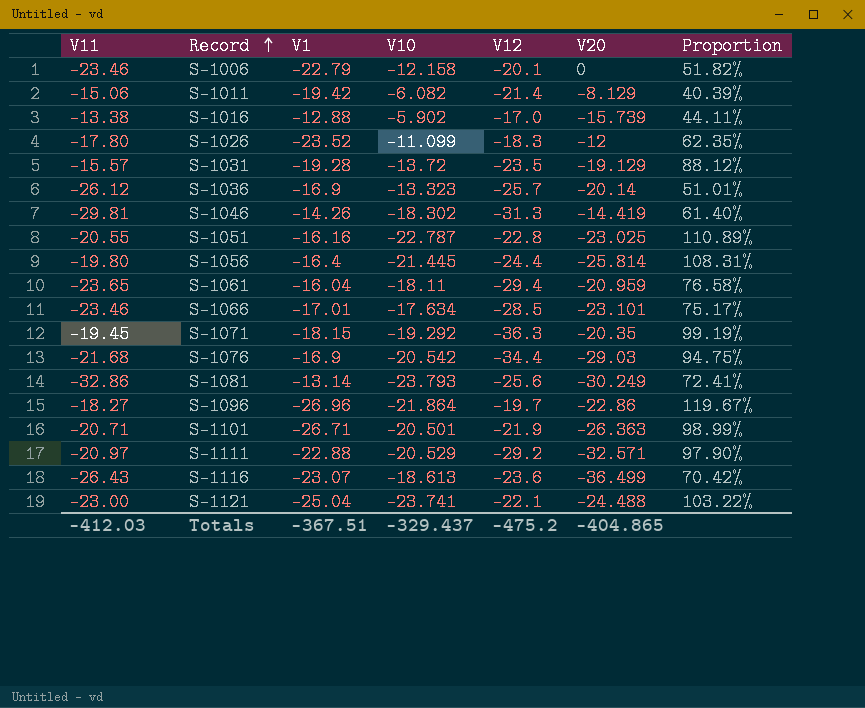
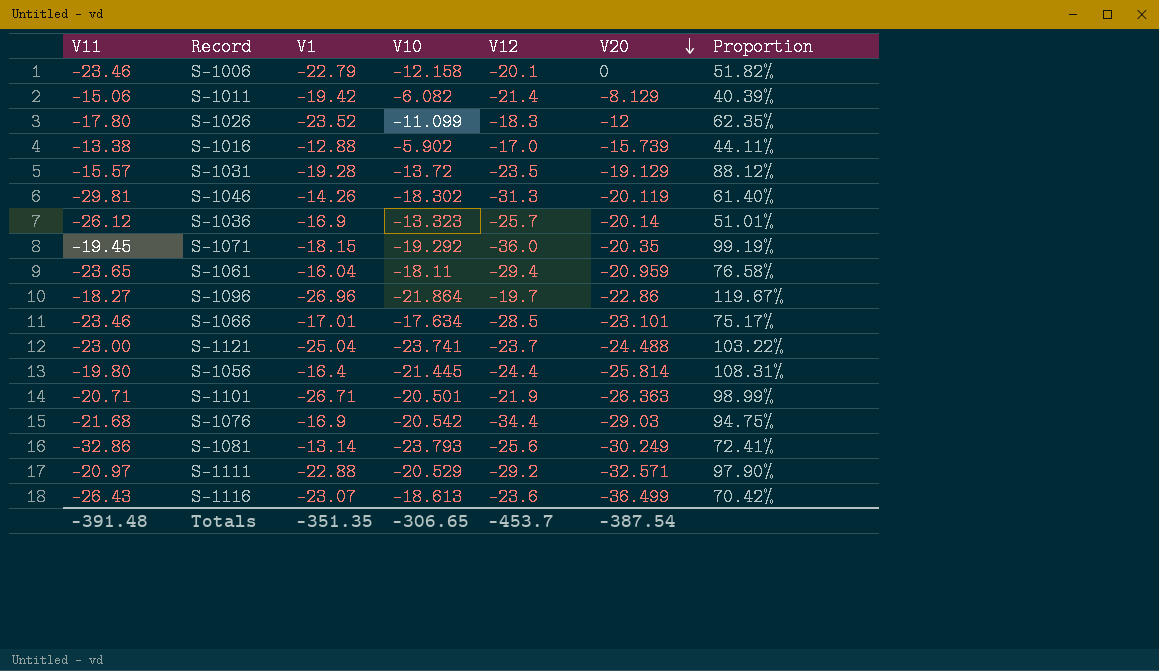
row order: Record ascending -> V20 descending
row S-1051: -20.55 | -16.16 | -22.787 | -22.8 | -23.025 | 110.89% -> none
S-1046 | V20: -14.419 -> -20.119
S-1071 | V12: -36.3 -> -36.0
S-1121 | V12: -22.1 -> -23.7
Totals | V11: -412.03 -> -391.48
Totals | V1: -367.51 -> -351.35
Totals | V10: -329.437 -> -306.65
Totals | V12: -475.2 -> -453.7
Totals | V20: -404.865 -> -387.54

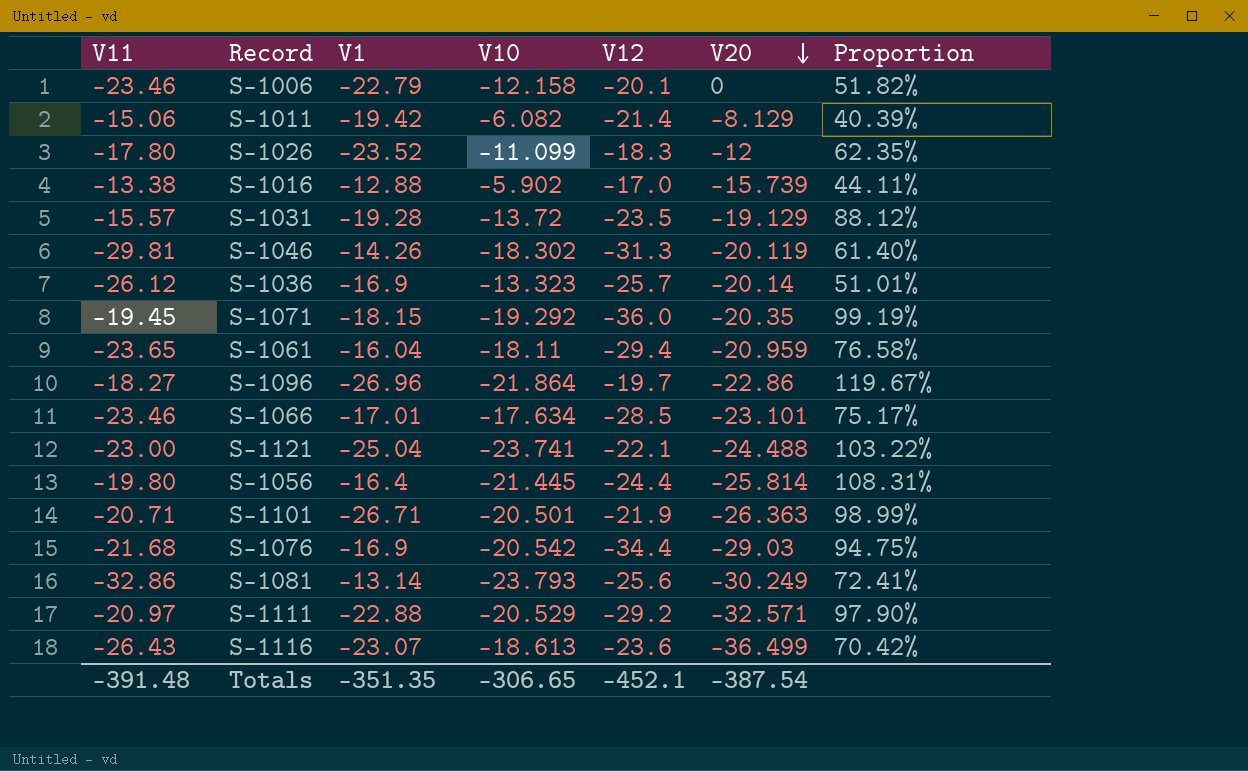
S-1121 | V12: -23.7 -> -22.1
Totals | V12: -453.7 -> -452.1

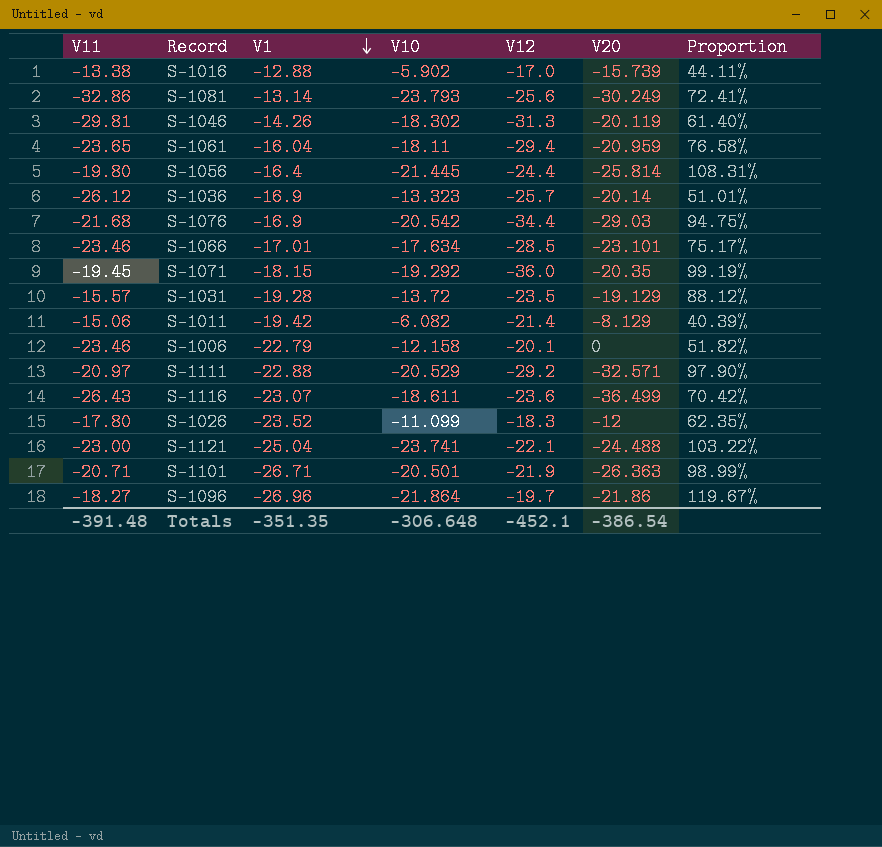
row order: V20 descending -> V1 descending
S-1116 | V10: -18.613 -> -18.611
S-1096 | V20: -22.86 -> -21.86
Totals | V10: -306.65 -> -306.648
Totals | V20: -387.54 -> -386.54

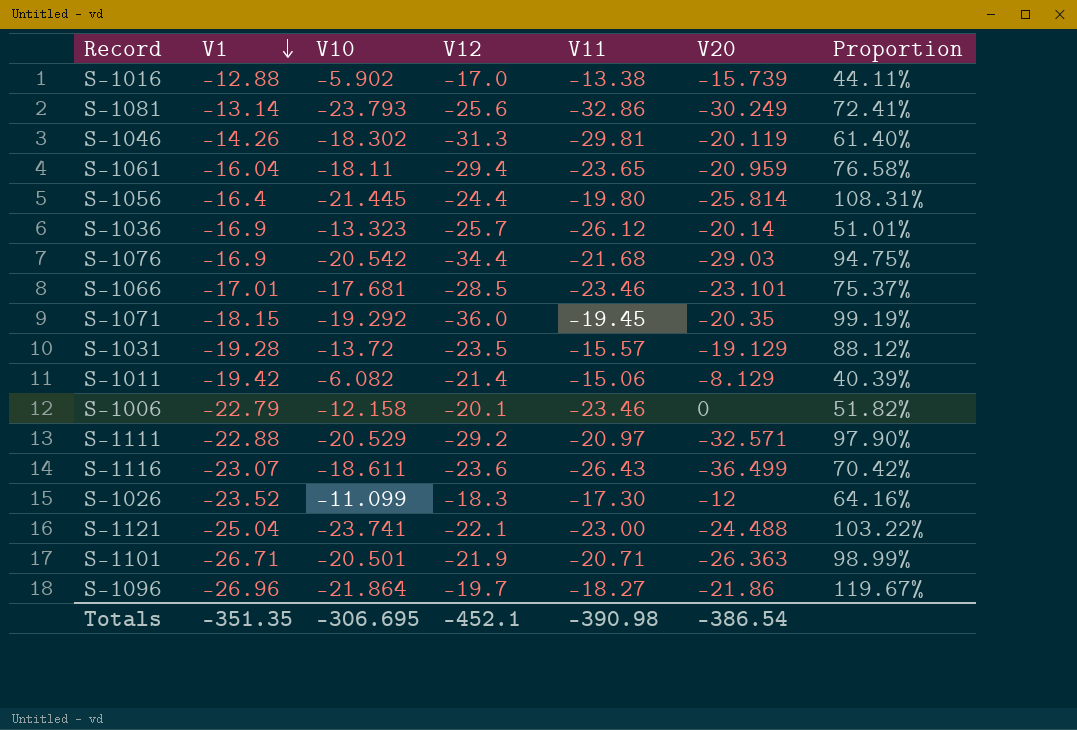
column V11 | position: 1 -> 5
S-1066 | V10: -17.634 -> -17.681
S-1066 | Proportion: 75.17% -> 75.37%
S-1026 | V11: -17.80 -> -17.30
S-1026 | Proportion: 62.35% -> 64.16%
Totals | V10: -306.648 -> -306.695
Totals | V11: -391.48 -> -390.98

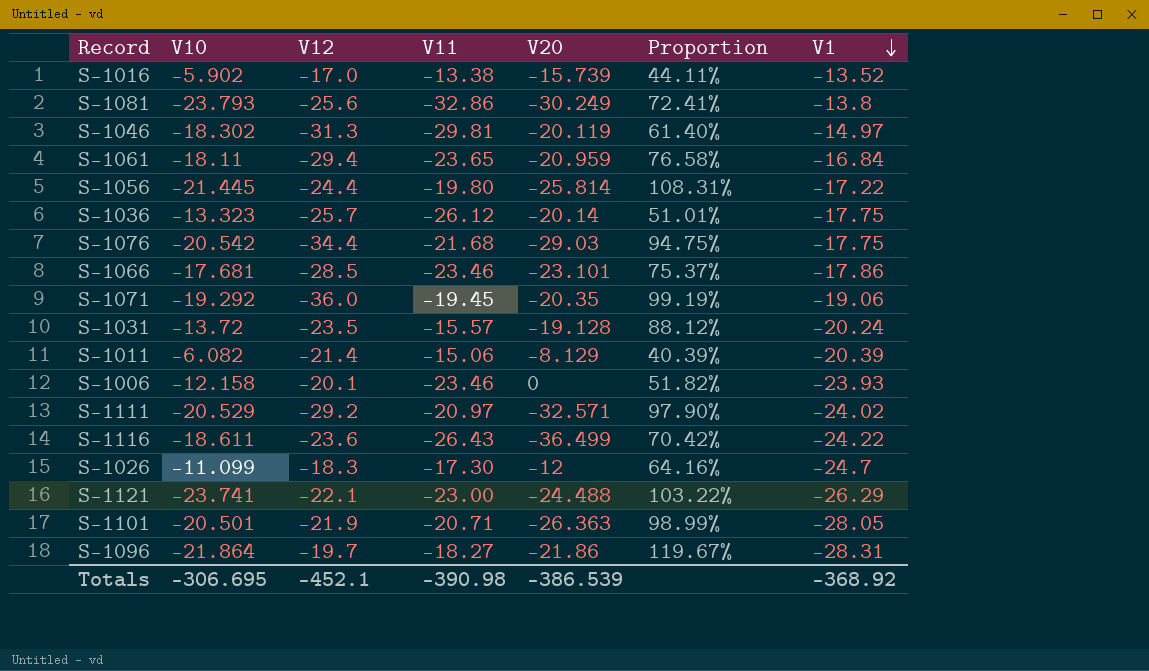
column V1 | position: 2 -> 7
S-1016 | V1: -12.88 -> -13.52
S-1081 | V1: -13.14 -> -13.8
S-1046 | V1: -14.26 -> -14.97
S-1061 | V1: -16.04 -> -16.84
S-1056 | V1: -16.4 -> -17.22
S-1036 | V1: -16.9 -> -17.75
S-1076 | V1: -16.9 -> -17.75
S-1066 | V1: -17.01 -> -17.86
S-1071 | V1: -18.15 -> -19.06
S-1031 | V20: -19.129 -> -19.128
S-1031 | V1: -19.28 -> -20.24
S-1011 | V1: -19.42 -> -20.39
S-1006 | V1: -22.79 -> -23.93
S-1111 | V1: -22.88 -> -24.02
S-1116 | V1: -23.07 -> -24.22
S-1026 | V1: -23.52 -> -24.7
S-1121 | V1: -25.04 -> -26.29
S-1101 | V1: -26.71 -> -28.05
S-1096 | V1: -26.96 -> -28.31
Totals | V20: -386.54 -> -386.539
Totals | V1: -351.35 -> -368.92

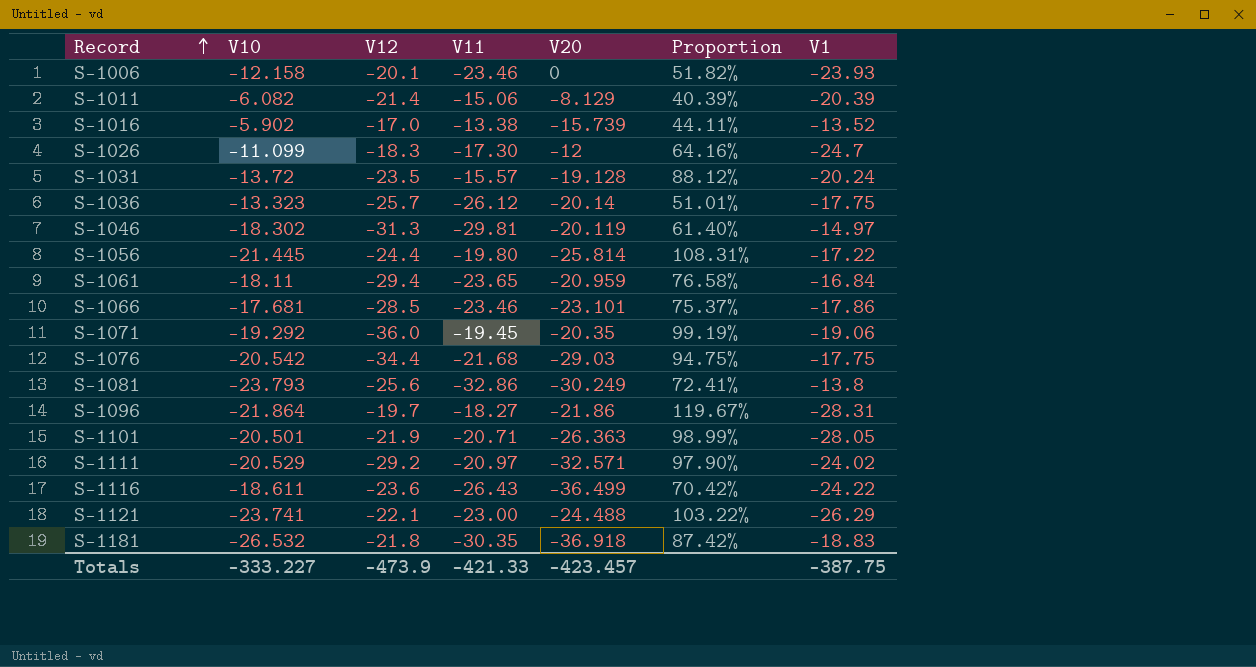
row order: V1 descending -> Record ascending
row S-1181: none -> -26.532 | -21.8 | -30.35 | -36.918 | 87.42% | -18.83
Totals | V10: -306.695 -> -333.227
Totals | V12: -452.1 -> -473.9
Totals | V11: -390.98 -> -421.33
Totals | V20: -386.539 -> -423.457
Totals | V1: -368.92 -> -387.75

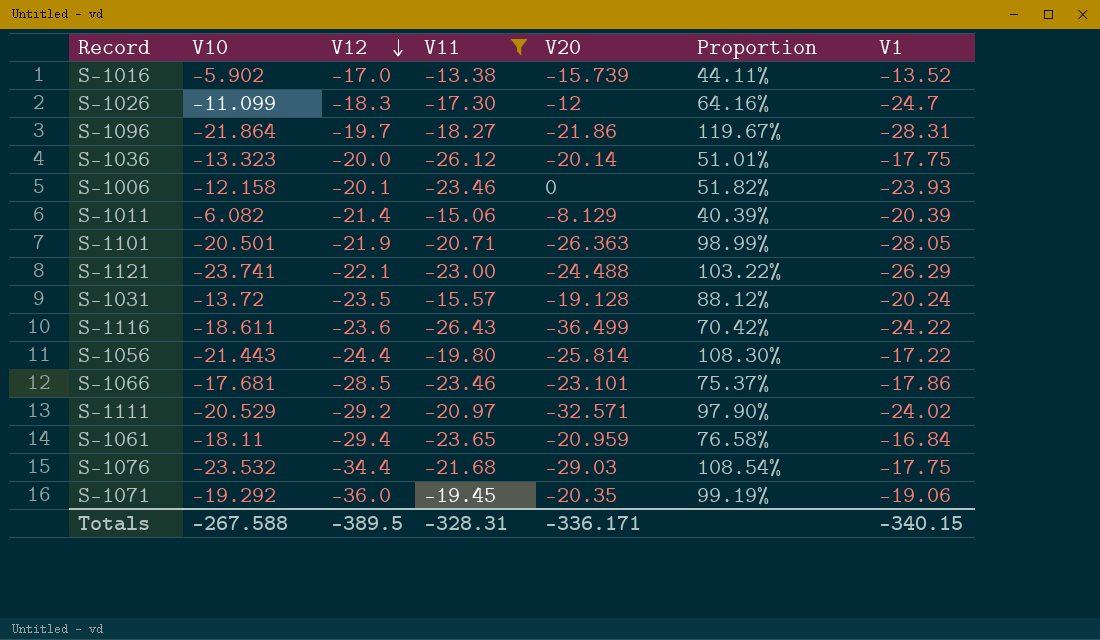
filter: none -> V11 >= -26.43
row order: Record ascending -> V12 descending
S-1036 | V12: -25.7 -> -20.0
S-1056 | V10: -21.445 -> -21.443
S-1056 | Proportion: 108.31% -> 108.30%
S-1076 | V10: -20.542 -> -23.532
S-1076 | Proportion: 94.75% -> 108.54%
Totals | V10: -333.227 -> -267.588
Totals | V12: -473.9 -> -389.5
Totals | V11: -421.33 -> -328.31
Totals | V20: -423.457 -> -336.171
Totals | V1: -387.75 -> -340.15

